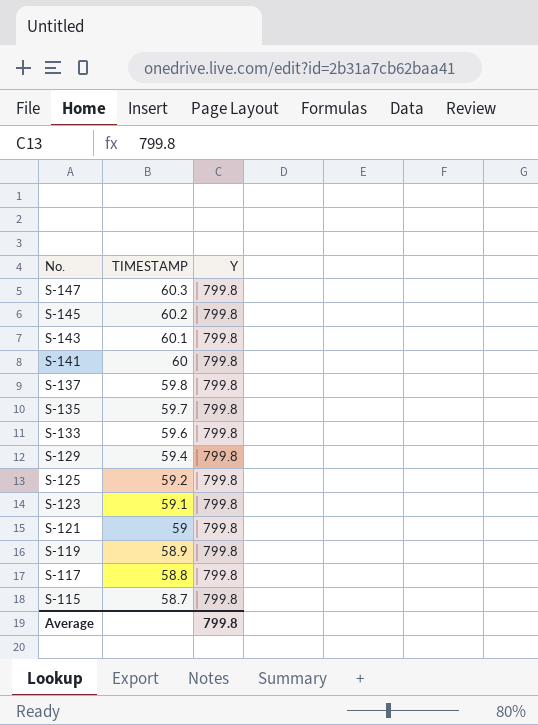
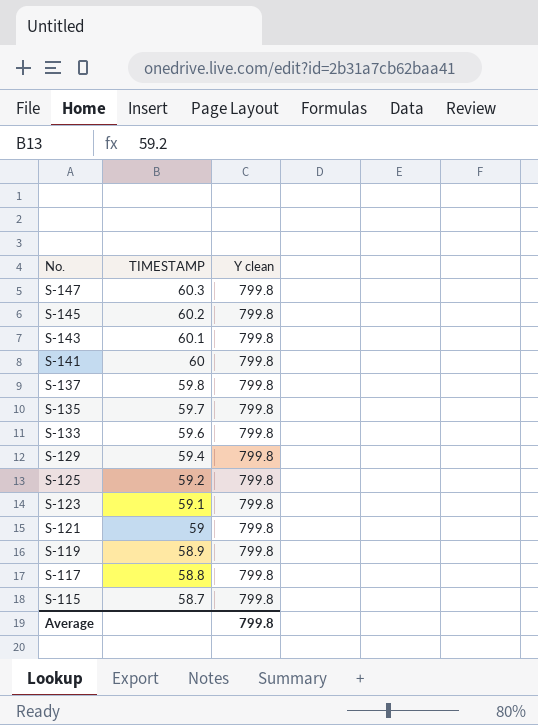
column name: Y -> Y clean

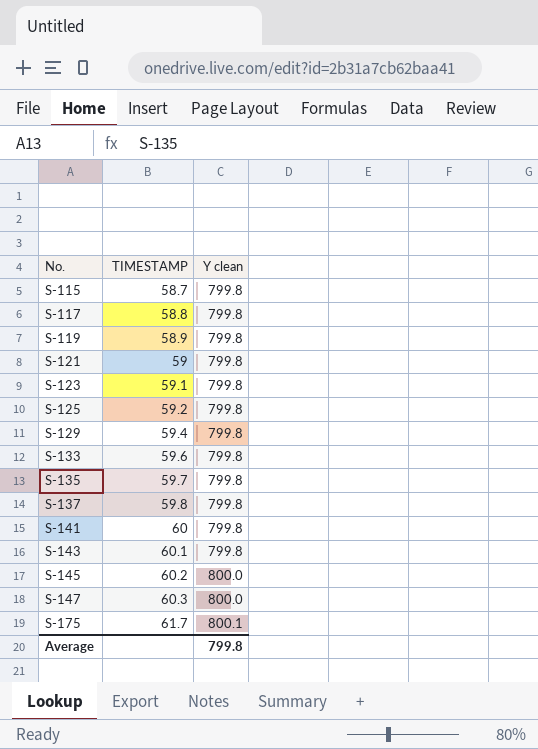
row order: No. descending -> No. ascending
S-145 | Y clean: 799.8 -> 800.0
S-147 | Y clean: 799.8 -> 800.0
row S-175: none -> 61.7 | 800.1

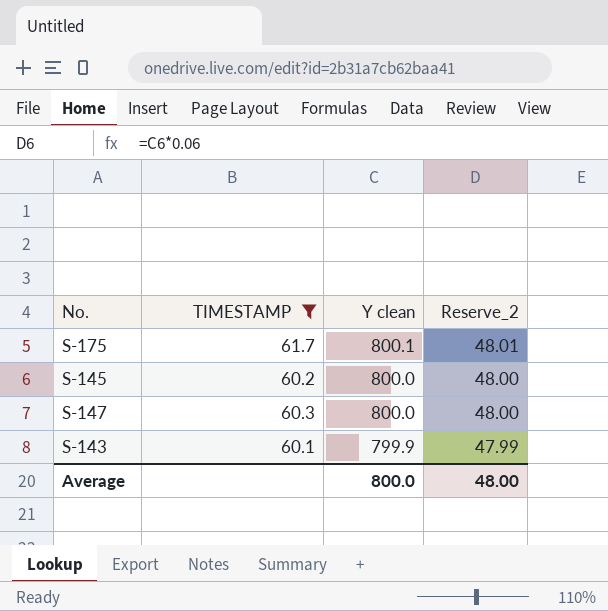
filter: none -> TIMESTAMP >= 60.1
row order: No. ascending -> Y clean descending
column Reserve_2 | formula: none -> [Y clean] * 0.06
S-143 | Y clean: 799.8 -> 799.9
Average | Y clean: 799.8 -> 800.0

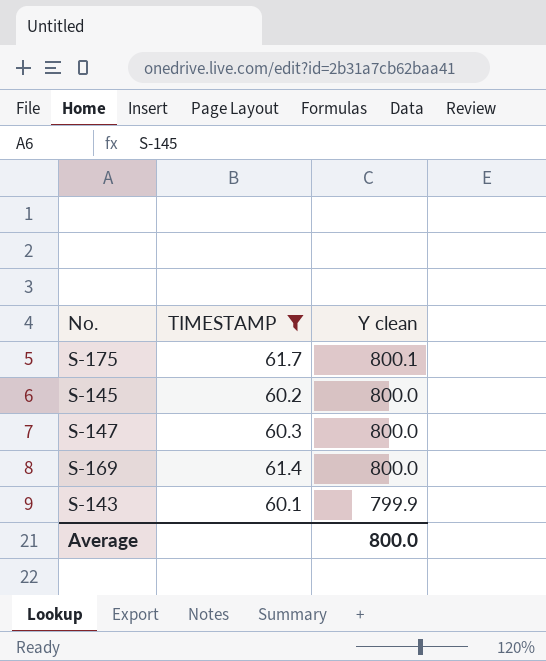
column Reserve_2 | formula: [Y clean] * 0.06 -> none
row S-169: none -> 61.4 | 800.0

